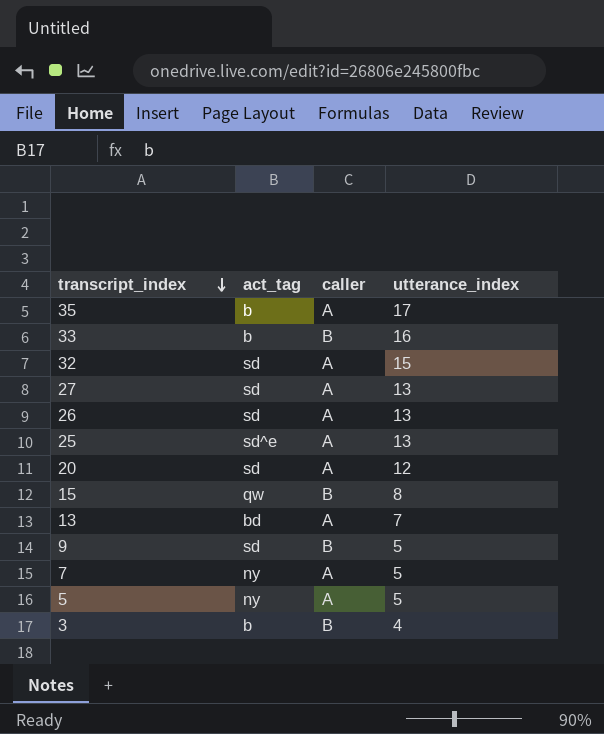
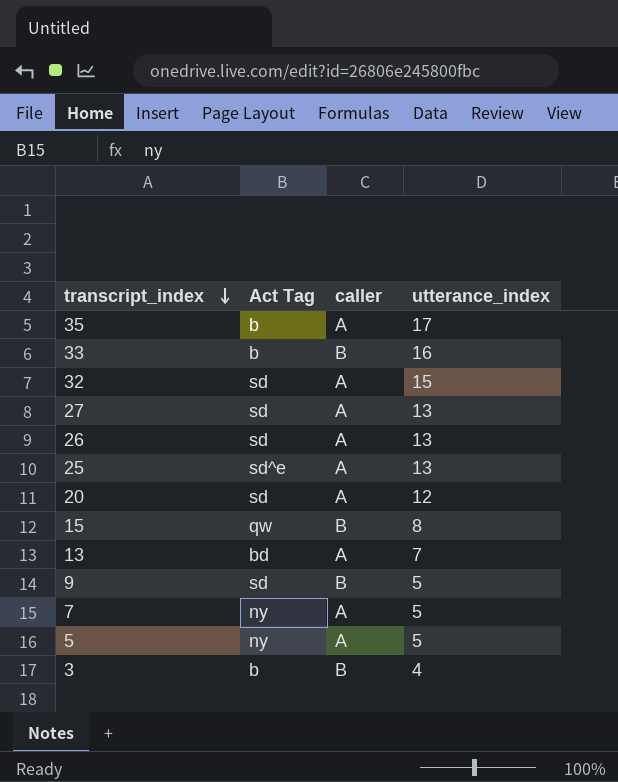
column name: act_tag -> Act Tag

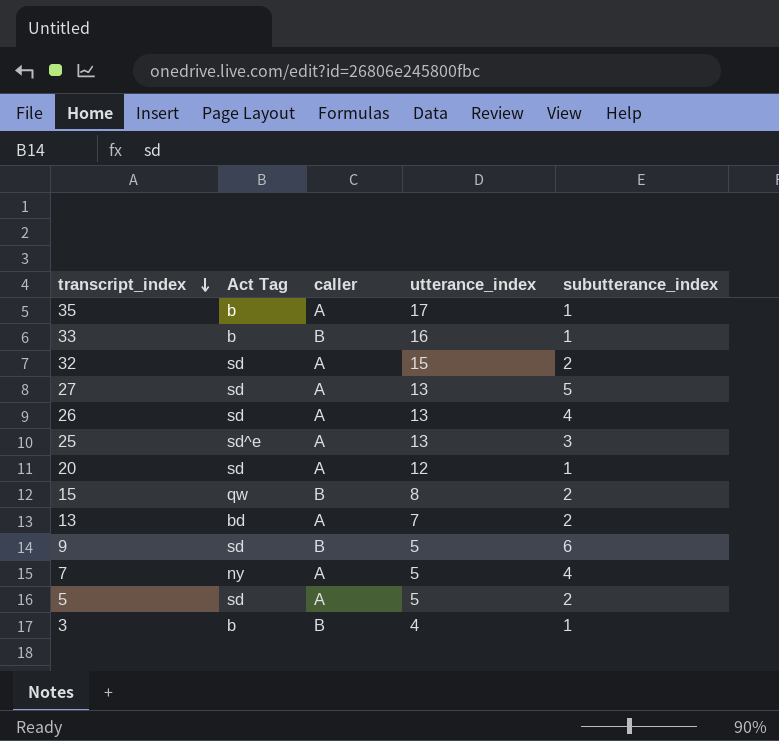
column subutterance_index | position: none -> 5
5 | Act Tag: ny -> sd

